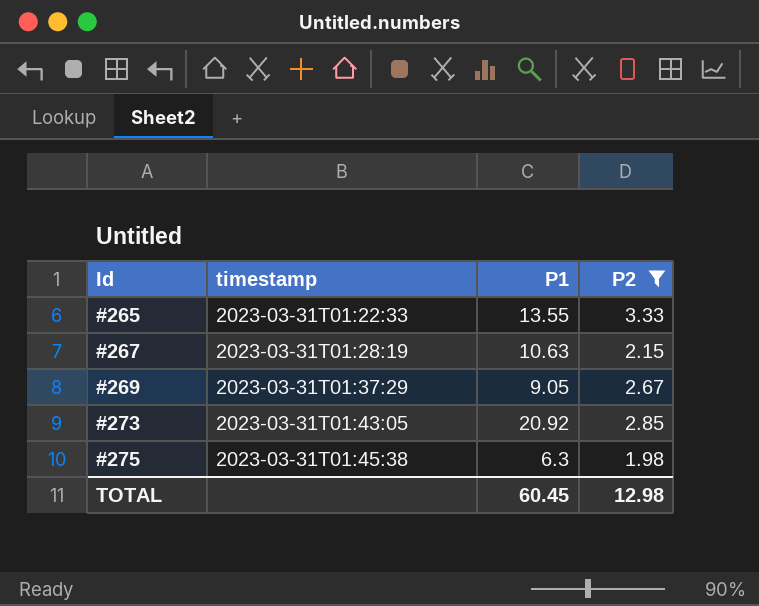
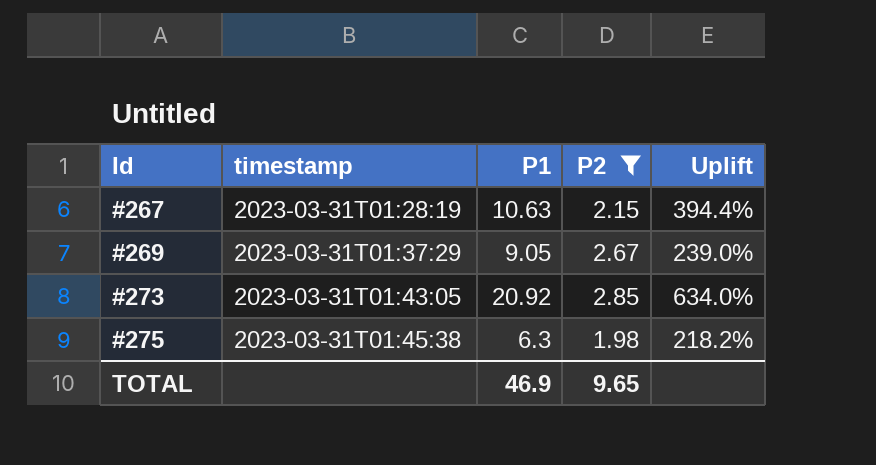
column Uplift | formula: none -> ([P1] - [P2]) / [P2]
row #265: 2023-03-31T01:22:33 | 13.55 | 3.33 -> none
TOTAL | P1: 60.45 -> 46.9
TOTAL | P2: 12.98 -> 9.65

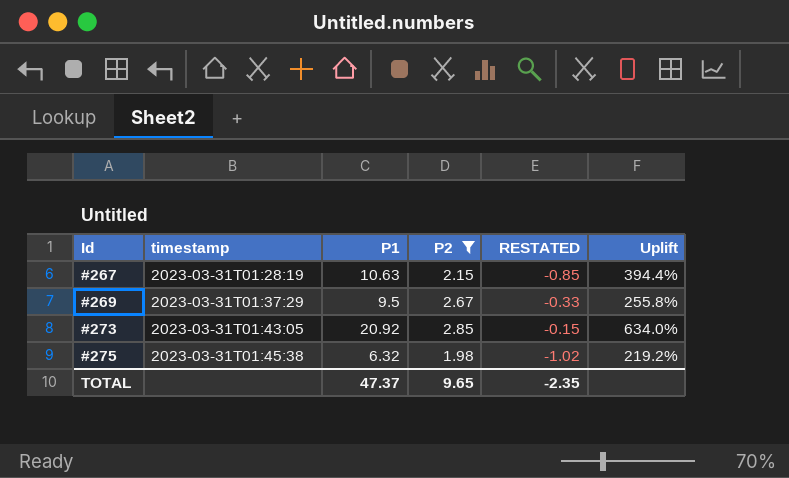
column RESTATED | formula: none -> [P2] - 3
#269 | P1: 9.05 -> 9.5
#269 | Uplift: 239.0% -> 255.8%
#275 | P1: 6.3 -> 6.32
#275 | Uplift: 218.2% -> 219.2%
TOTAL | P1: 46.9 -> 47.37

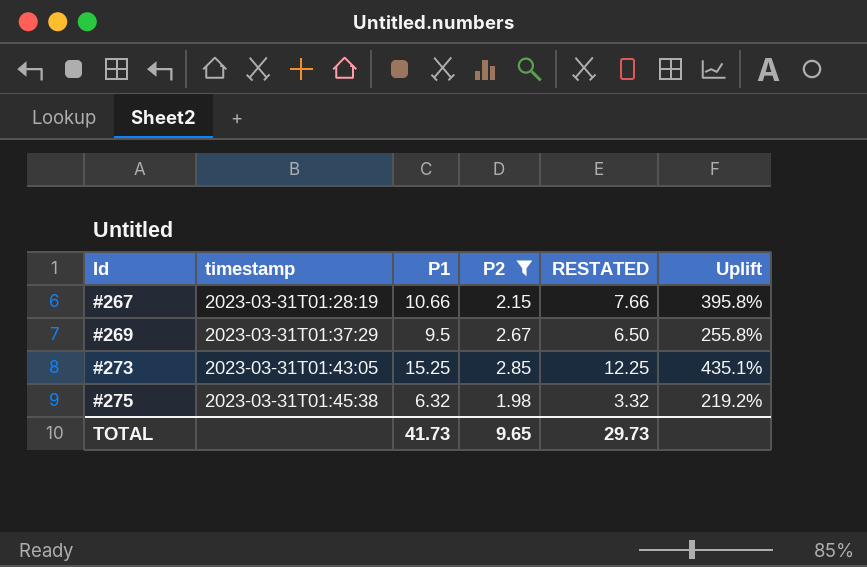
column RESTATED | formula: [P2] - 3 -> [P1] - 3
#267 | P1: 10.63 -> 10.66
#267 | Uplift: 394.4% -> 395.8%
#273 | P1: 20.92 -> 15.25
#273 | Uplift: 634.0% -> 435.1%
TOTAL | P1: 47.37 -> 41.73
TOTAL | RESTATED: -2.35 -> 29.73

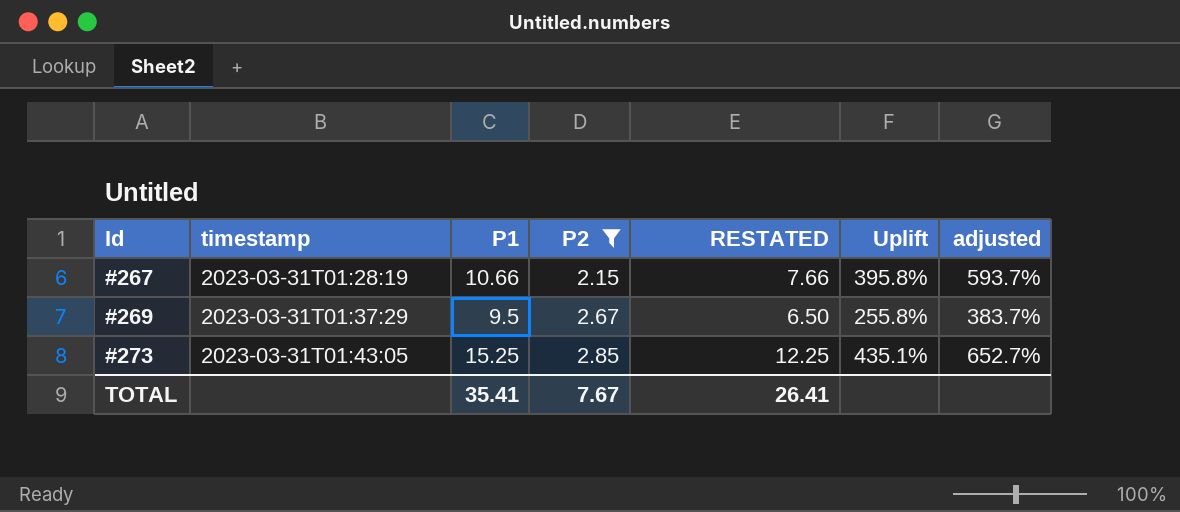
column adjusted | formula: none -> [Uplift] * 1.5
row #275: 2023-03-31T01:45:38 | 6.32 | 1.98 | 3.32 | 219.2% -> none
TOTAL | P1: 41.73 -> 35.41
TOTAL | P2: 9.65 -> 7.67
TOTAL | RESTATED: 29.73 -> 26.41

